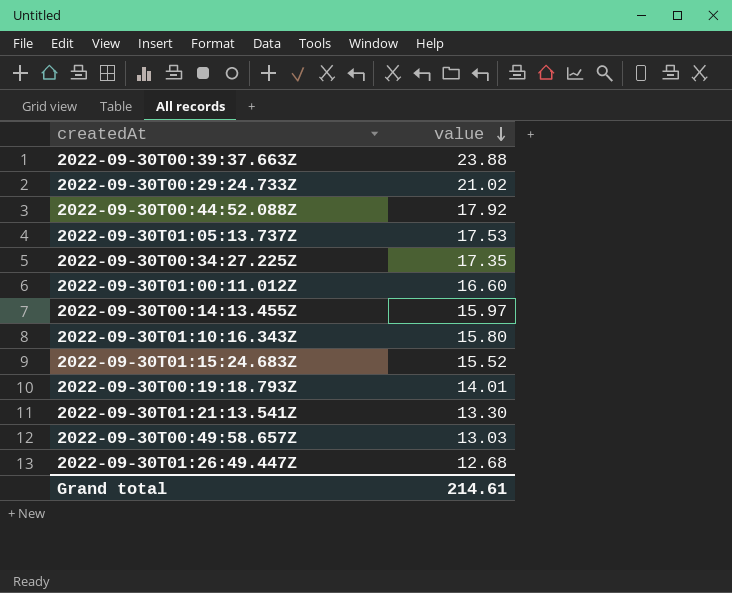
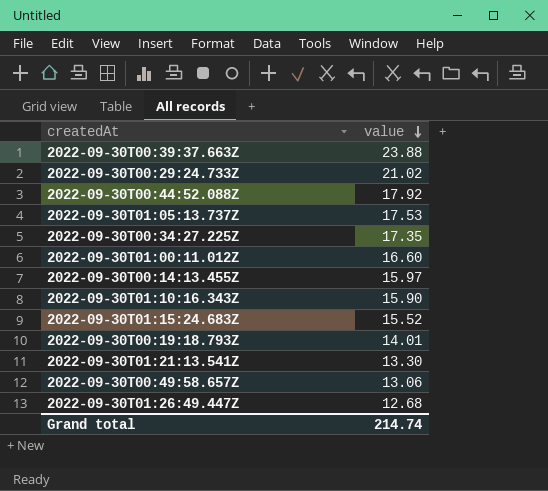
2022-09-30T01:10:16.343Z | value: 15.80 -> 15.90
2022-09-30T00:49:58.657Z | value: 13.03 -> 13.06
Grand total | value: 214.61 -> 214.74

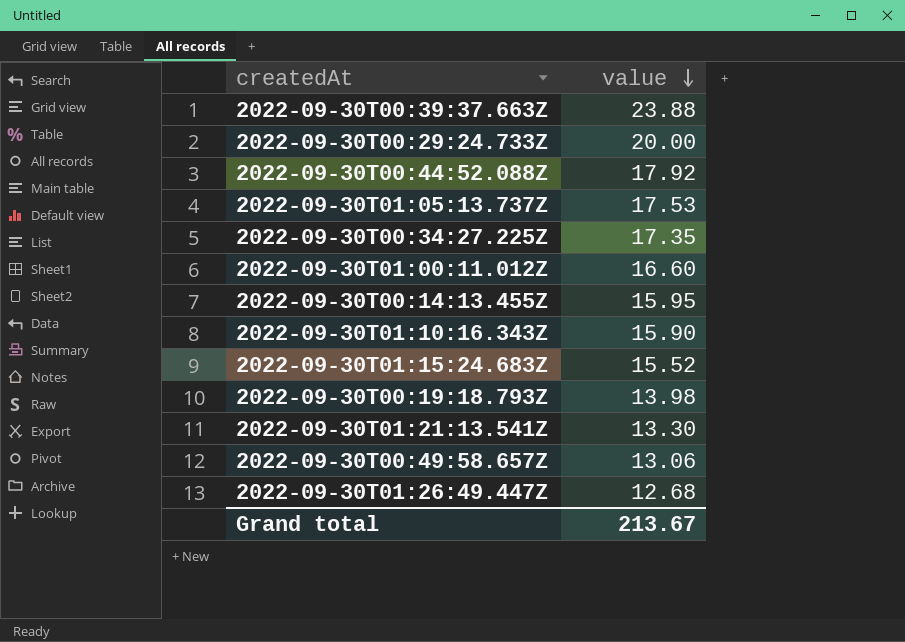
2022-09-30T00:29:24.733Z | value: 21.02 -> 20.00
2022-09-30T00:14:13.455Z | value: 15.97 -> 15.95
2022-09-30T00:19:18.793Z | value: 14.01 -> 13.98
Grand total | value: 214.74 -> 213.67

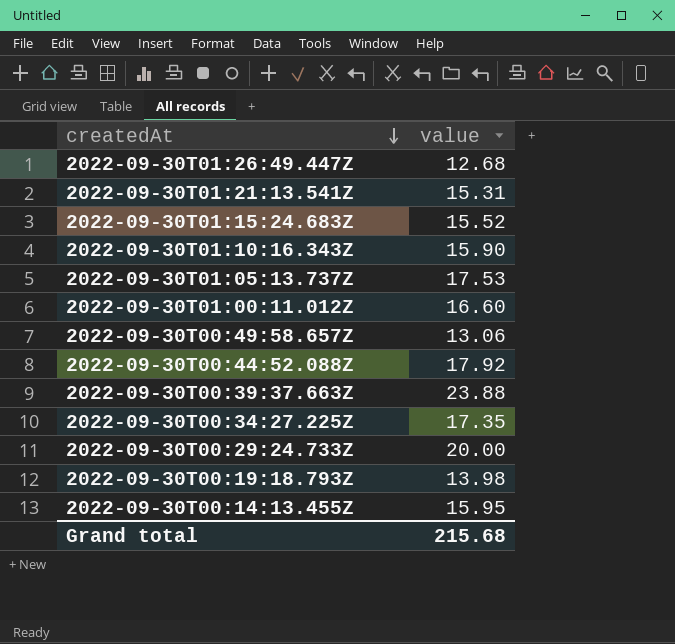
row order: value descending -> createdAt descending
2022-09-30T01:21:13.541Z | value: 13.30 -> 15.31
Grand total | value: 213.67 -> 215.68

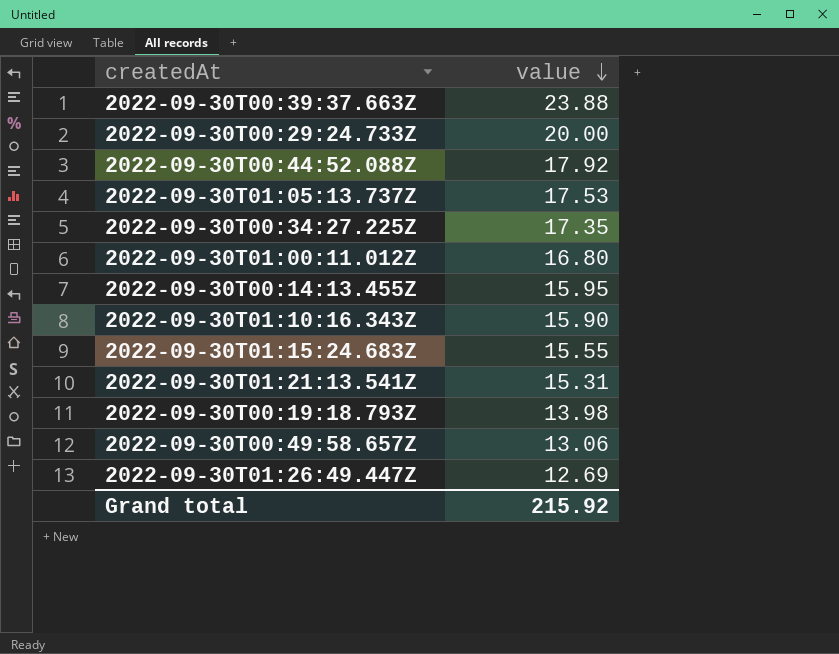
row order: createdAt descending -> value descending
2022-09-30T01:00:11.012Z | value: 16.60 -> 16.80
2022-09-30T01:15:24.683Z | value: 15.52 -> 15.55
2022-09-30T01:26:49.447Z | value: 12.68 -> 12.69
Grand total | value: 215.68 -> 215.92

